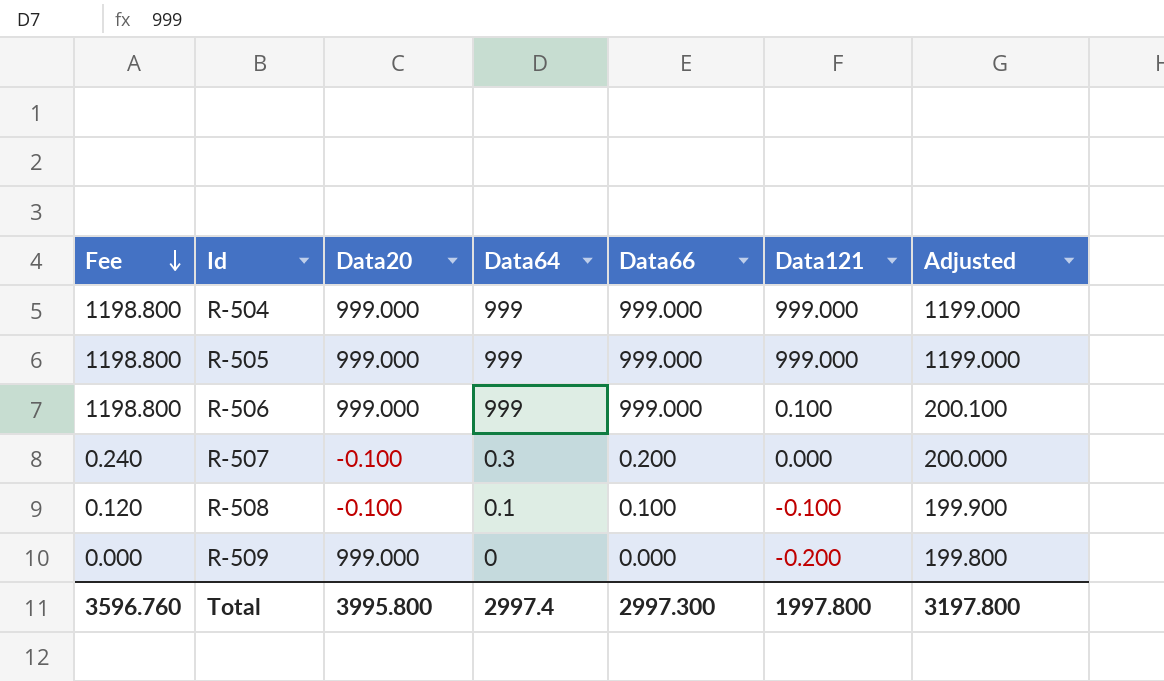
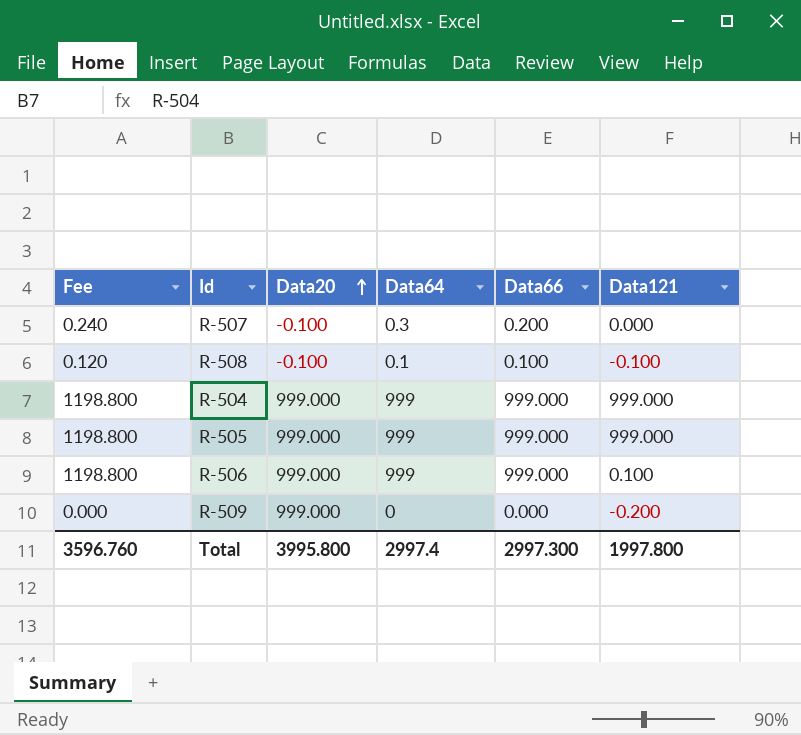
row order: Fee descending -> Data20 ascending
column Adjusted | formula: [Data121] + 200 -> none

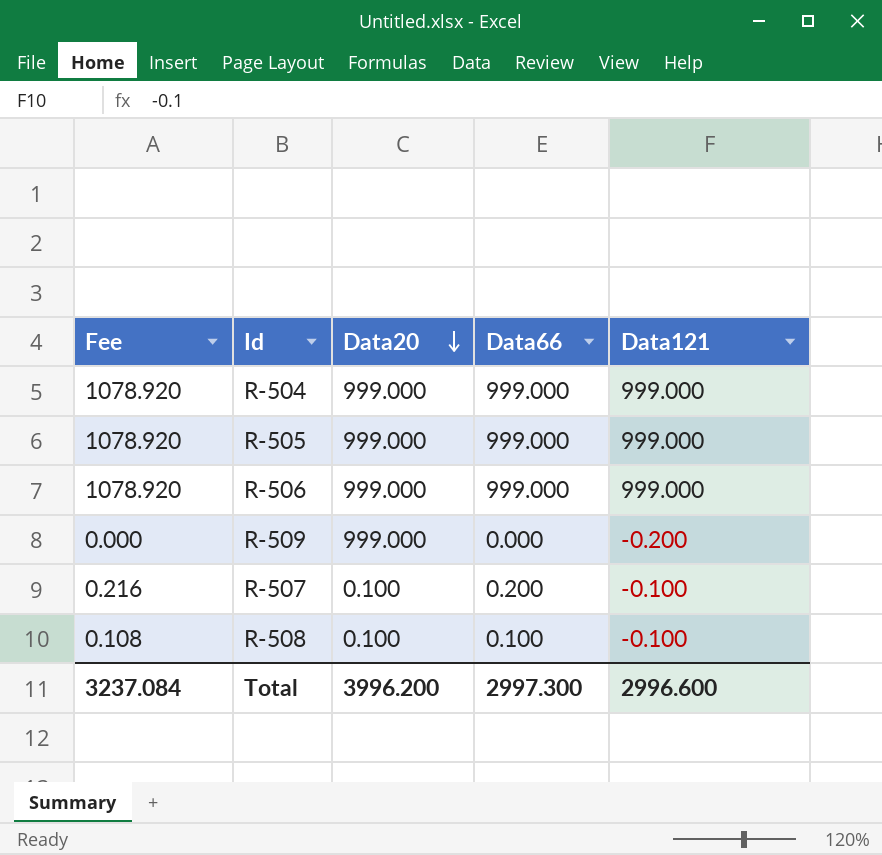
row order: Data20 ascending -> Data20 descending
column Data64 | position: 4 -> none
column Fee | formula: [Data66] * 1.2 -> [Data66] * 1.08
R-506 | Data121: 0.100 -> 999.000
R-507 | Data20: -0.100 -> 0.100
R-507 | Data121: 0.000 -> -0.100
R-508 | Data20: -0.100 -> 0.100
Total | Fee: 3596.760 -> 3237.084
Total | Data20: 3995.800 -> 3996.200
Total | Data121: 1997.800 -> 2996.600

